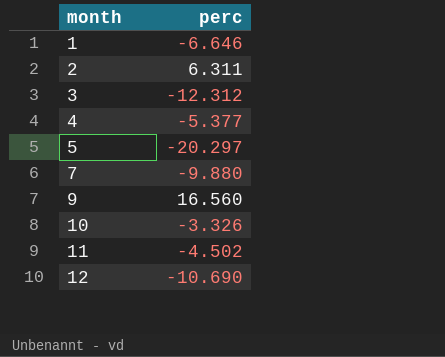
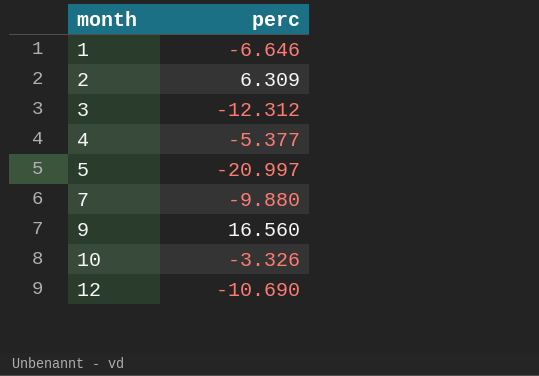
row 11: -4.502 -> none
2 | perc: 6.311 -> 6.309
5 | perc: -20.297 -> -20.997

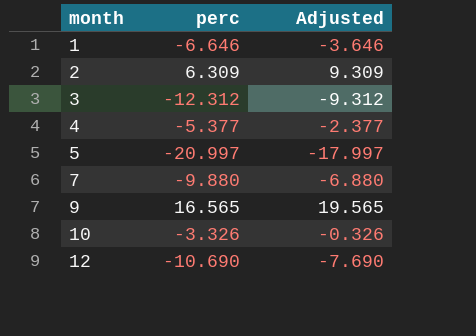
column Adjusted | formula: none -> [perc] + 3
9 | perc: 16.560 -> 16.565

